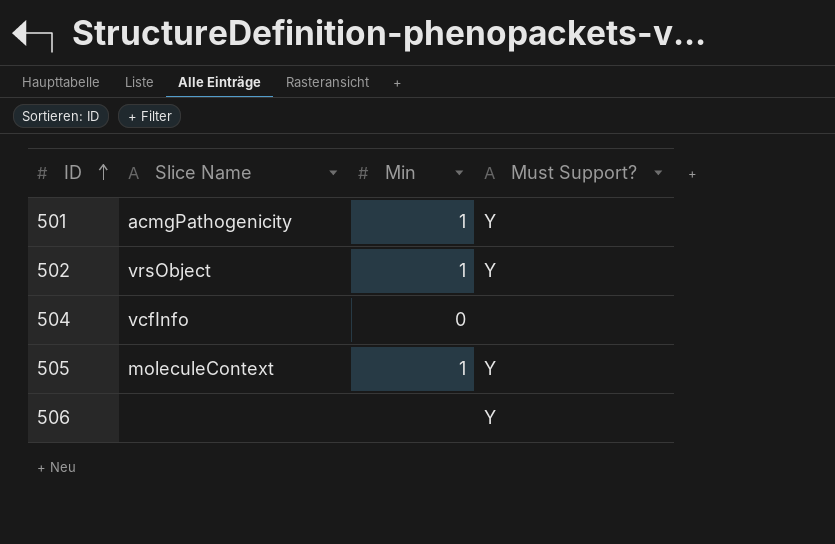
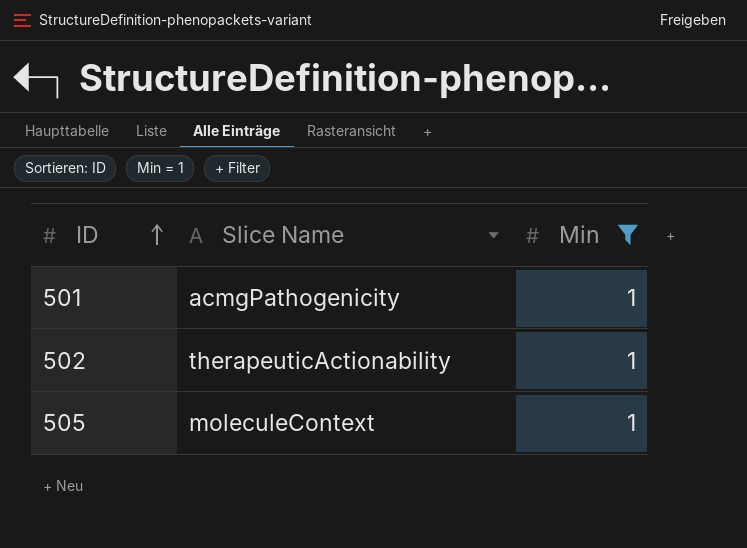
filter: none -> Min = 1
column Must Support? | position: 4 -> none
502 | Slice Name: vrsObject -> therapeuticActionability

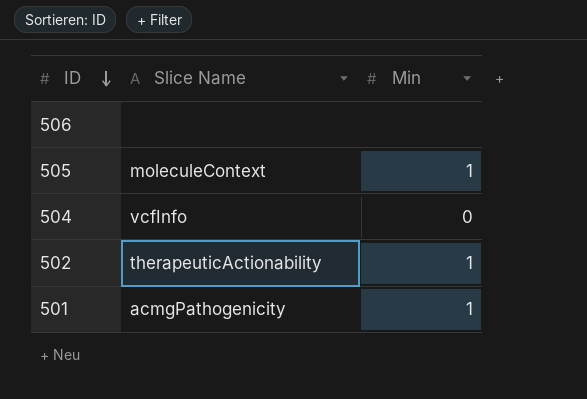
filter: Min = 1 -> none
row order: ID ascending -> ID descending

